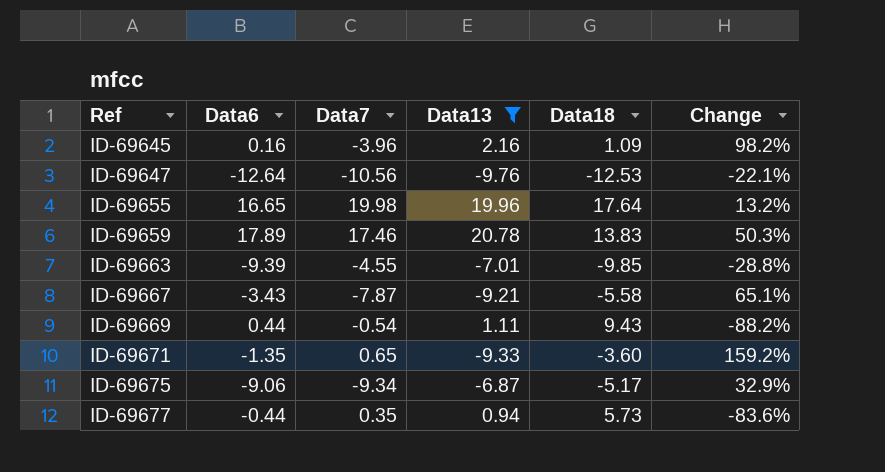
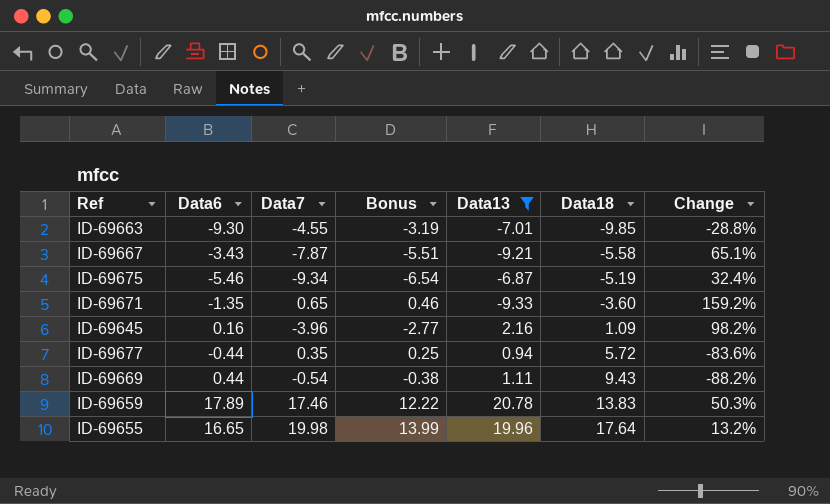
row order: Ref ascending -> Data18 ascending
column Bonus | formula: none -> [Data7] * 0.7
row ID-69647: -12.64 | -10.56 | -9.76 | -12.53 | -22.1% -> none
ID-69663 | Data6: -9.39 -> -9.30
ID-69675 | Data6: -9.06 -> -5.46
ID-69675 | Data18: -5.17 -> -5.19
ID-69675 | Change: 32.9% -> 32.4%
ID-69677 | Data18: 5.73 -> 5.72

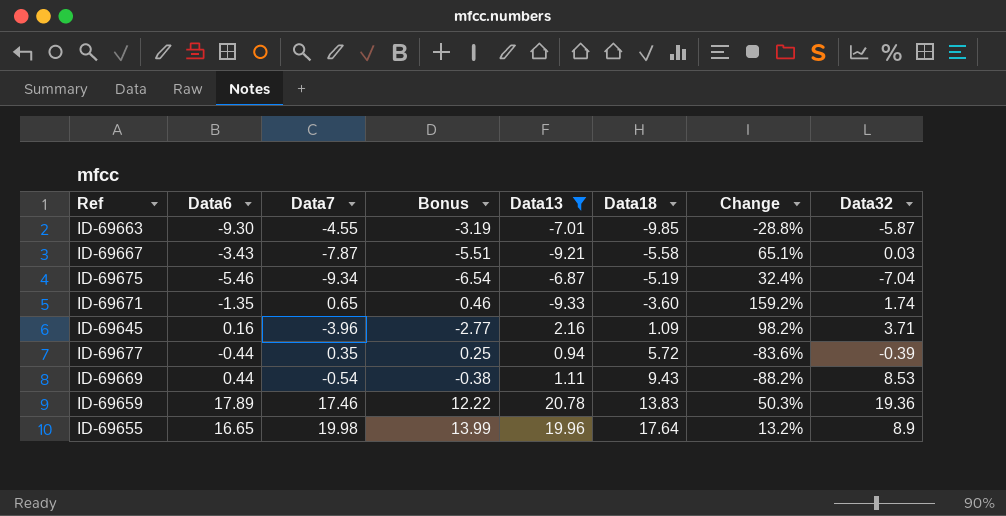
column Data32 | position: none -> 8

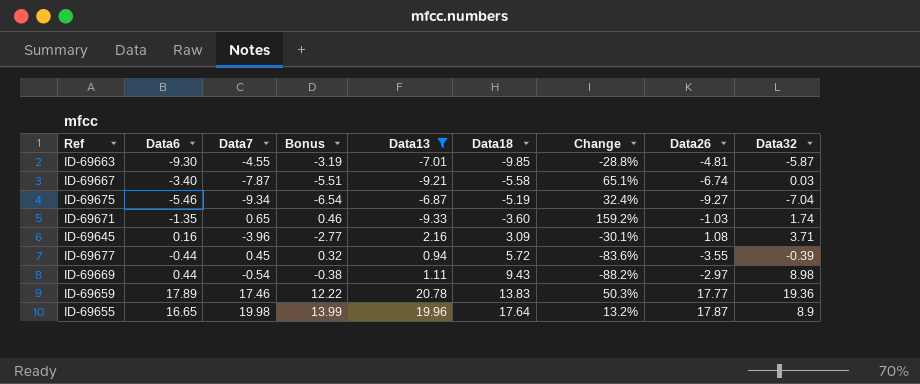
column Data26 | position: none -> 8
ID-69667 | Data6: -3.43 -> -3.40
ID-69645 | Data18: 1.09 -> 3.09
ID-69645 | Change: 98.2% -> -30.1%
ID-69677 | Data7: 0.35 -> 0.45
ID-69677 | Bonus: 0.25 -> 0.32
ID-69669 | Data32: 8.53 -> 8.98

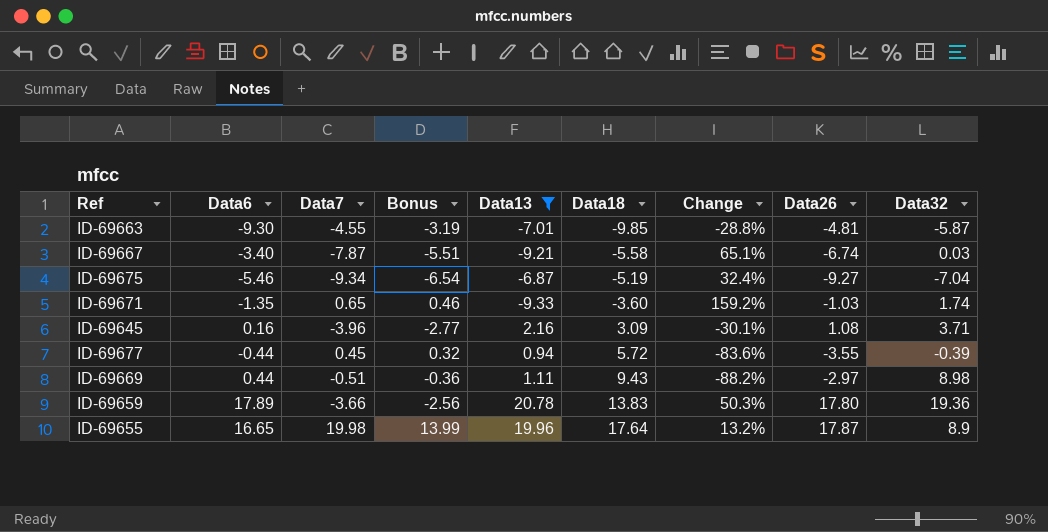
ID-69669 | Data7: -0.54 -> -0.51
ID-69669 | Bonus: -0.38 -> -0.36
ID-69659 | Data7: 17.46 -> -3.66
ID-69659 | Bonus: 12.22 -> -2.56
ID-69659 | Data26: 17.77 -> 17.80

